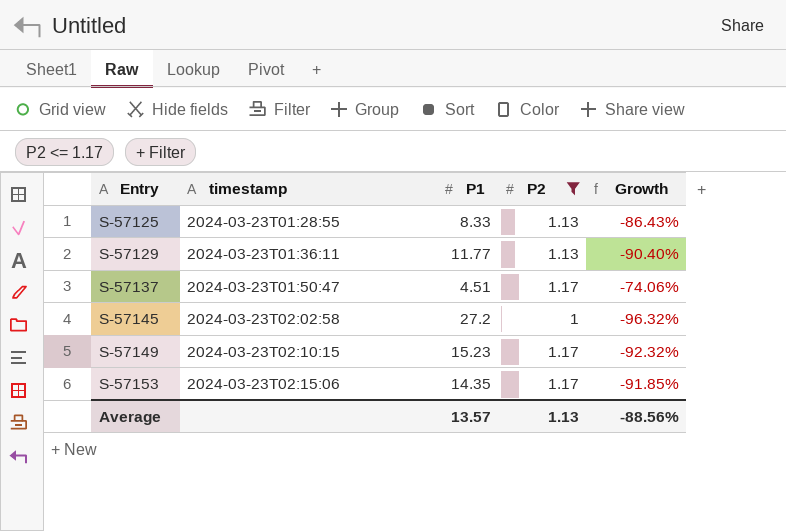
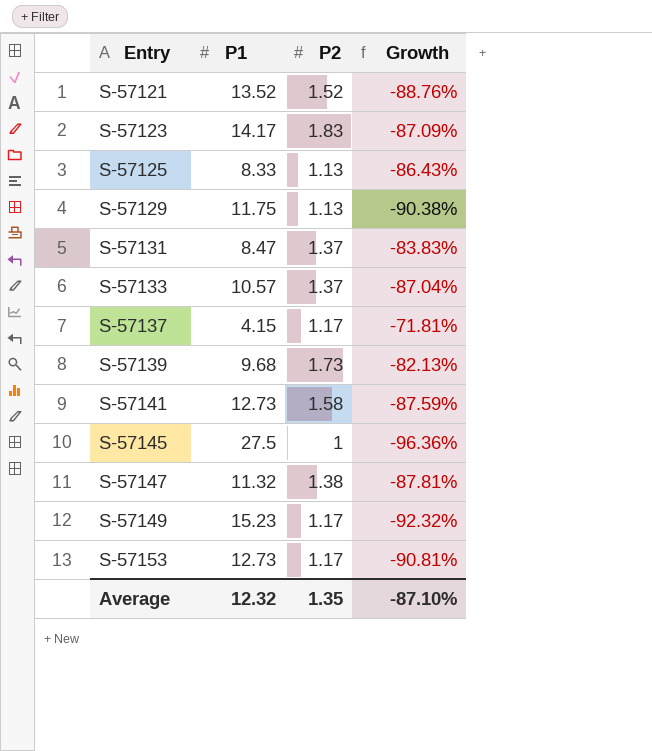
filter: P2 <= 1.17 -> none
column timestamp | position: 2 -> none
S-57129 | P1: 11.77 -> 11.75
S-57129 | Growth: -90.40% -> -90.38%
S-57137 | P1: 4.51 -> 4.15
S-57137 | Growth: -74.06% -> -71.81%
S-57145 | P1: 27.2 -> 27.5
S-57145 | Growth: -96.32% -> -96.36%
S-57153 | P1: 14.35 -> 12.73
S-57153 | Growth: -91.85% -> -90.81%
Average | P1: 13.57 -> 12.32
Average | P2: 1.13 -> 1.35
Average | Growth: -88.56% -> -87.10%

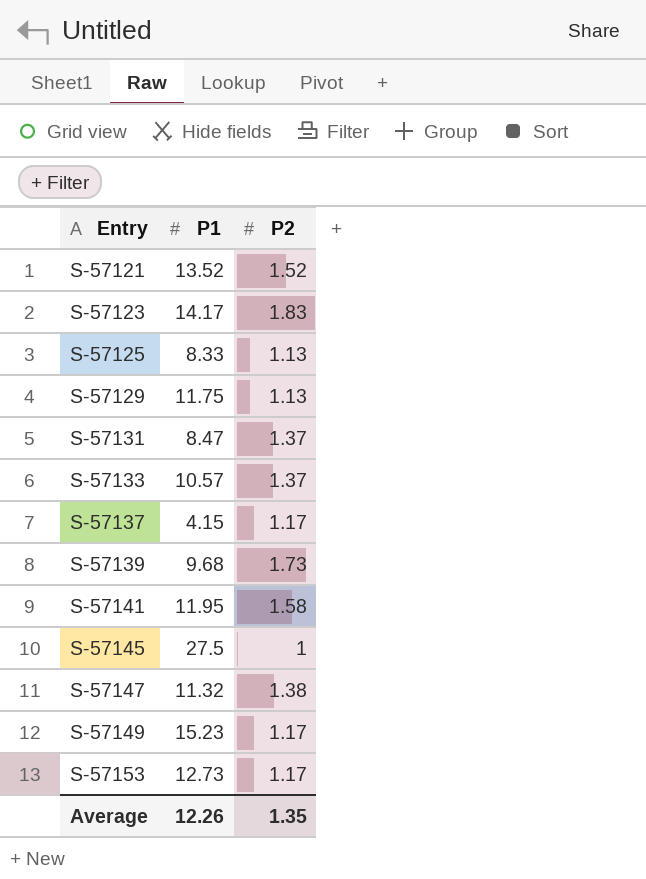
column Growth | formula: ([P2] - [P1]) / [P1] -> none
S-57141 | P1: 12.73 -> 11.95
Average | P1: 12.32 -> 12.26

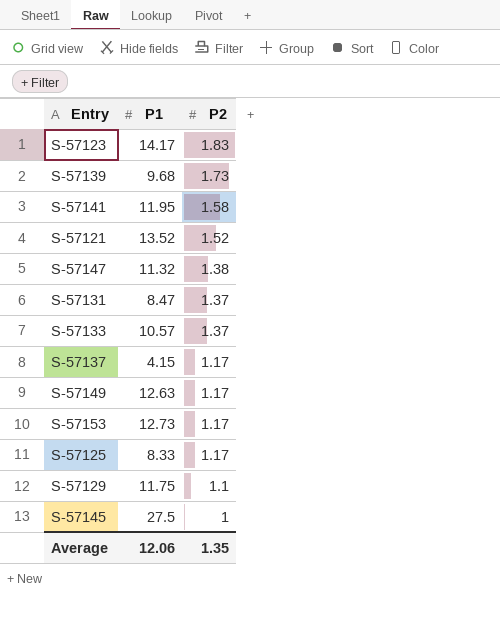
row order: Entry ascending -> P2 descending
S-57149 | P1: 15.23 -> 12.63
S-57125 | P2: 1.13 -> 1.17
S-57129 | P2: 1.13 -> 1.1
Average | P1: 12.26 -> 12.06

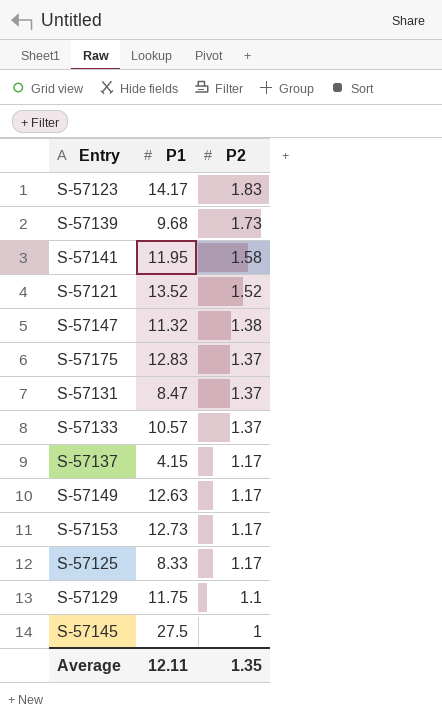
row S-57175: none -> 12.83 | 1.37
Average | P1: 12.06 -> 12.11

